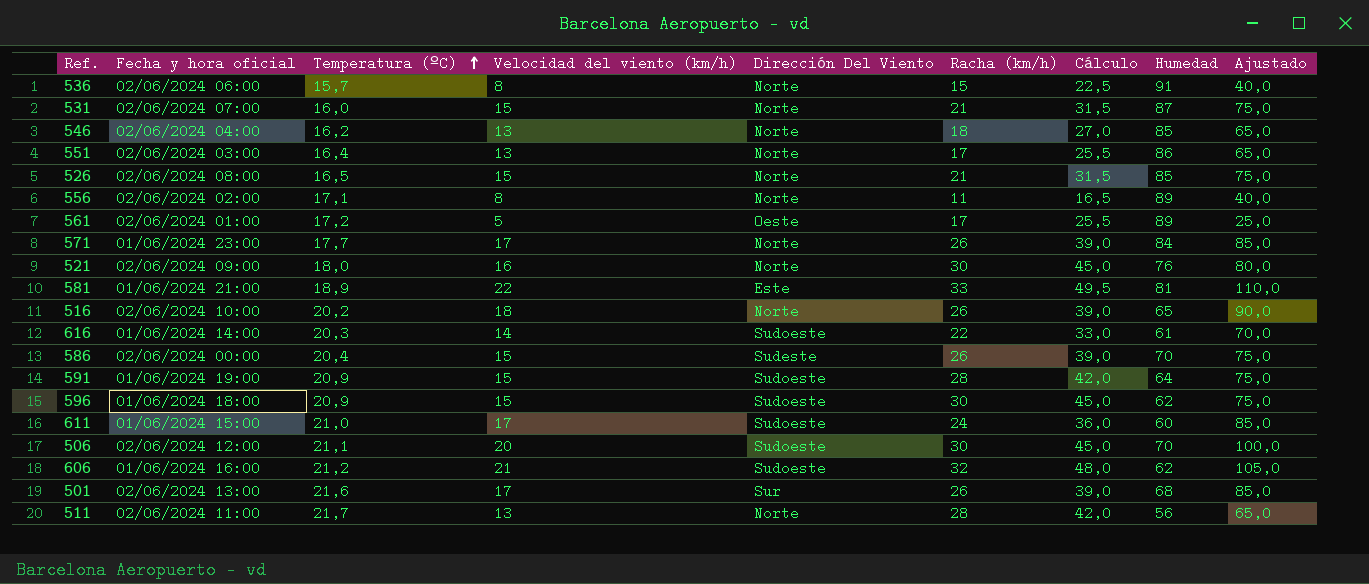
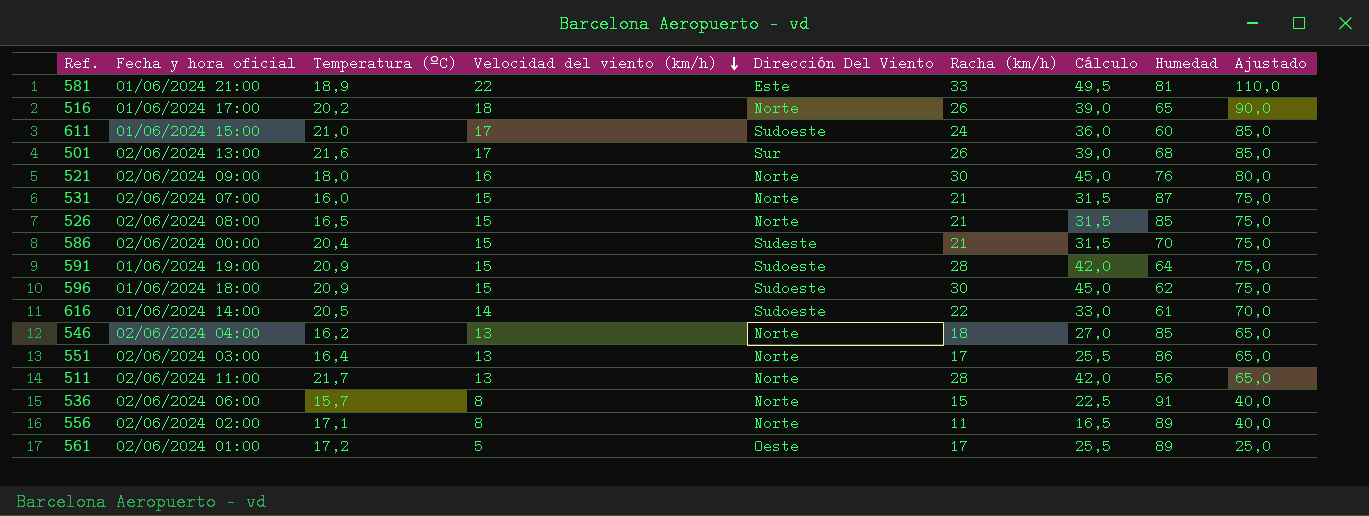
row order: Temperatura (ºC) ascending -> Velocidad del viento (km/h) descending
row 571: 01/06/2024 23:00 | 17,7 | 17 | Norte | 26 | 39,0 | 84 | 85,0 -> none
row 506: 02/06/2024 12:00 | 21,1 | 20 | Sudoeste | 30 | 45,0 | 70 | 100,0 -> none
row 606: 01/06/2024 16:00 | 21,2 | 21 | Sudoeste | 32 | 48,0 | 62 | 105,0 -> none
516 | Fecha y hora oficial: 02/06/2024 10:00 -> 01/06/2024 17:00
586 | Racha (km/h): 26 -> 21
586 | Cálculo: 39,0 -> 31,5
616 | Temperatura (ºC): 20,3 -> 20,5

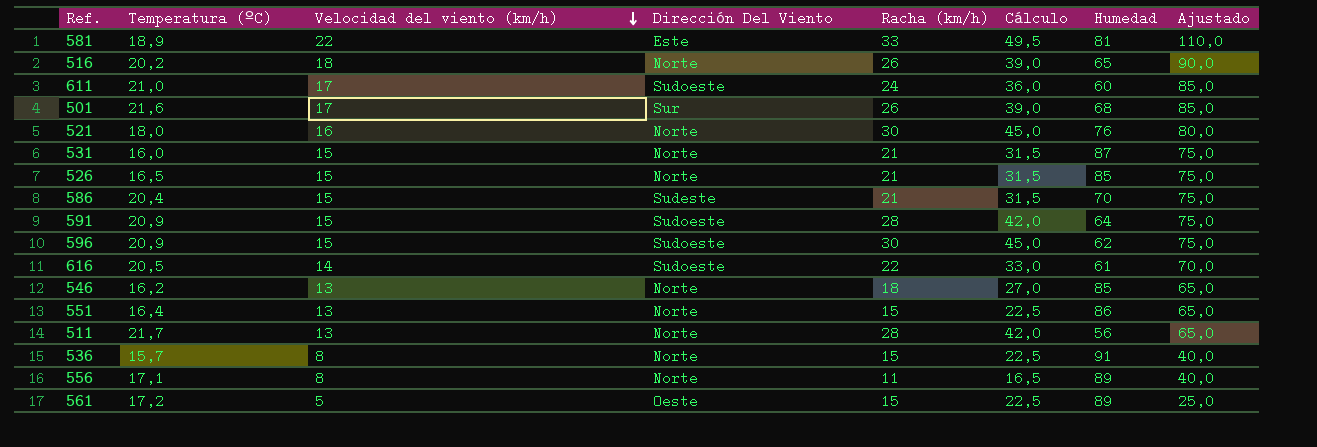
column Fecha y hora oficial | position: 2 -> none
551 | Racha (km/h): 17 -> 15
551 | Cálculo: 25,5 -> 22,5
561 | Racha (km/h): 17 -> 15
561 | Cálculo: 25,5 -> 22,5

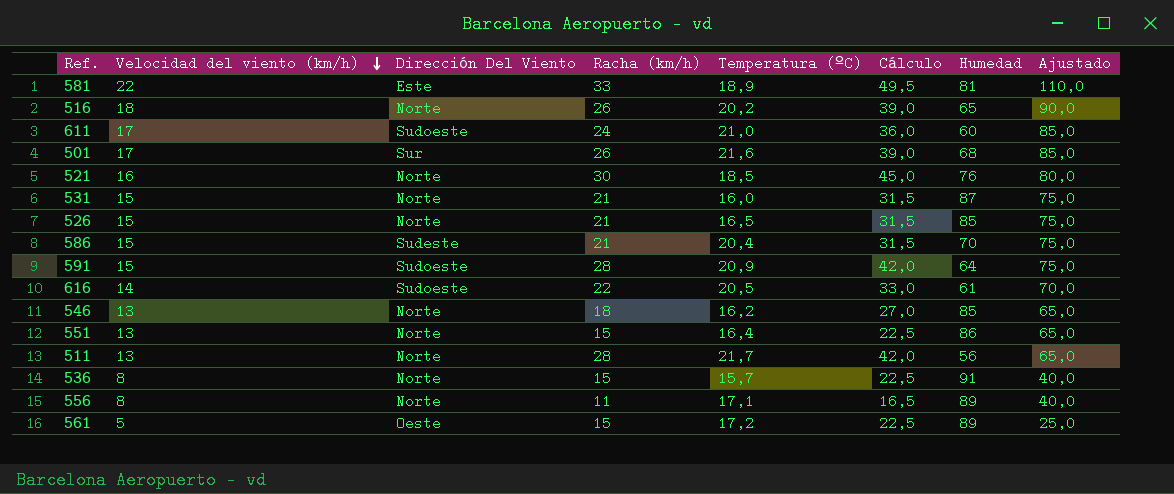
column Temperatura (ºC) | position: 2 -> 5
row 596: 20,9 | 15 | Sudoeste | 30 | 45,0 | 62 | 75,0 -> none
521 | Temperatura (ºC): 18,0 -> 18,5

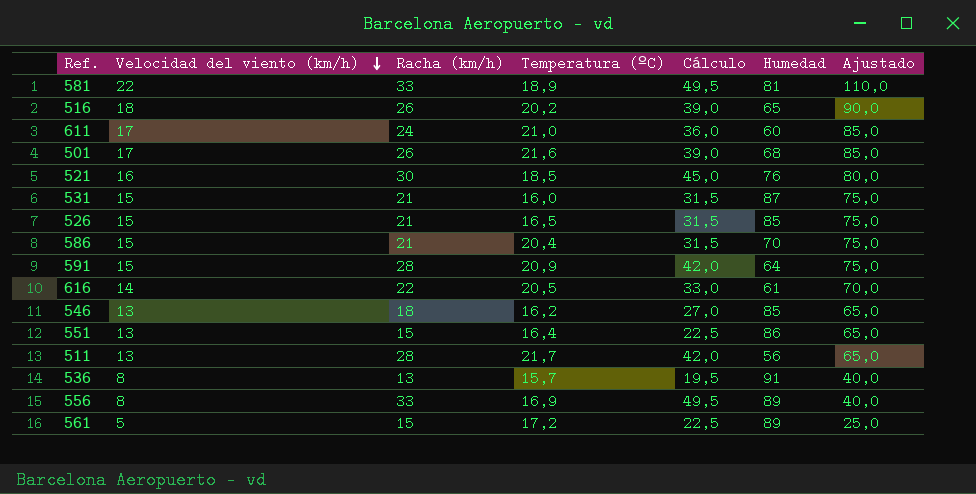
column Dirección Del Viento | position: 3 -> none
536 | Racha (km/h): 15 -> 13
536 | Cálculo: 22,5 -> 19,5
556 | Racha (km/h): 11 -> 33
556 | Temperatura (ºC): 17,1 -> 16,9
556 | Cálculo: 16,5 -> 49,5

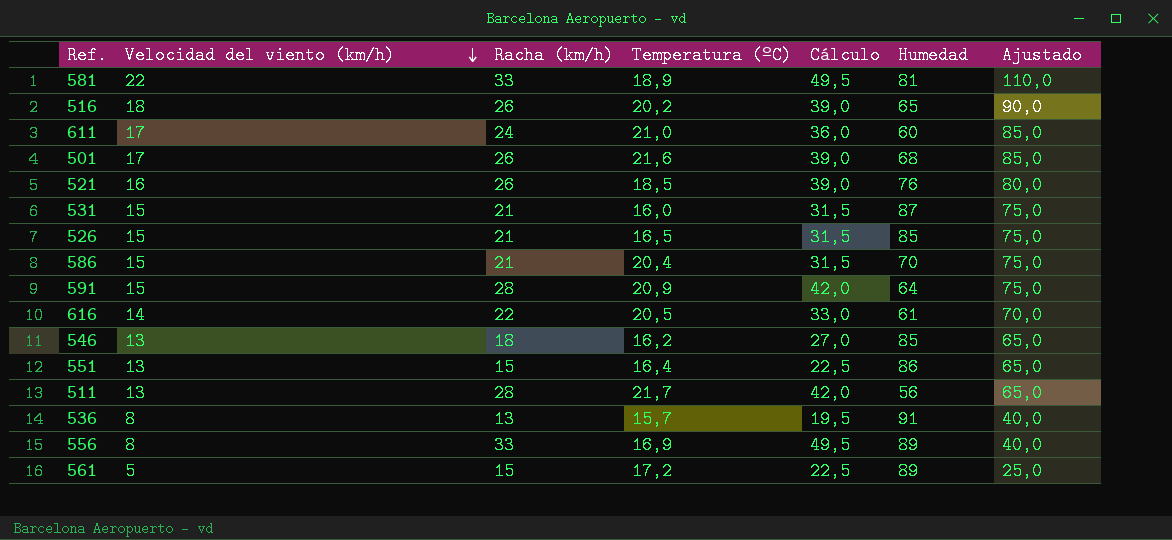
521 | Racha (km/h): 30 -> 26
521 | Cálculo: 45,0 -> 39,0

